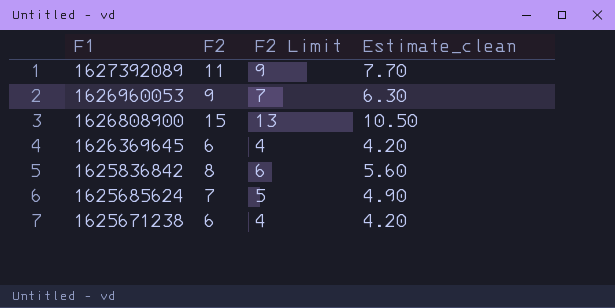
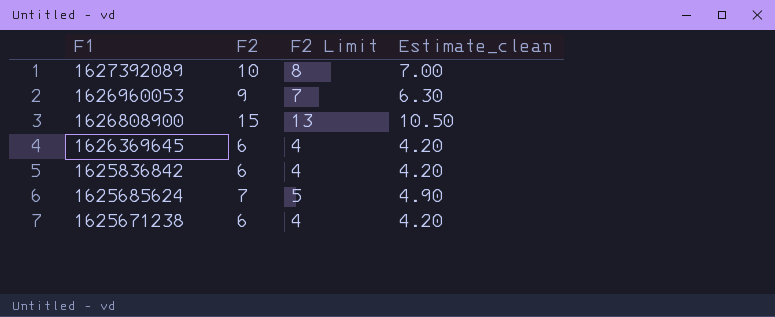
1627392089 | F2: 11 -> 10
1627392089 | F2 Limit: 9 -> 8
1627392089 | Estimate_clean: 7.70 -> 7.00
1625836842 | F2: 8 -> 6
1625836842 | F2 Limit: 6 -> 4
1625836842 | Estimate_clean: 5.60 -> 4.20

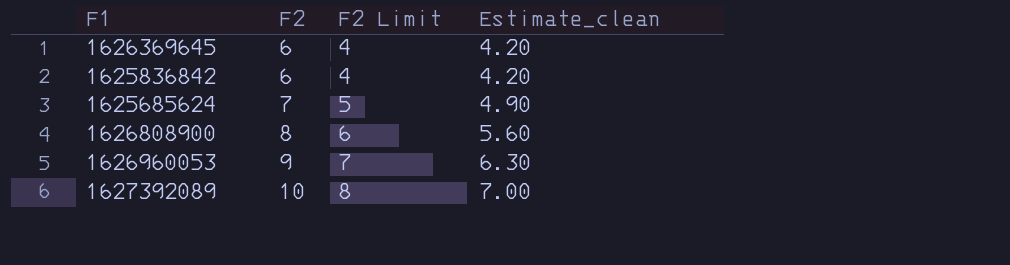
row order: F1 descending -> F2 ascending
row 1625671238: 6 | 4 | 4.20 -> none
1626808900 | F2: 15 -> 8
1626808900 | F2 Limit: 13 -> 6
1626808900 | Estimate_clean: 10.50 -> 5.60

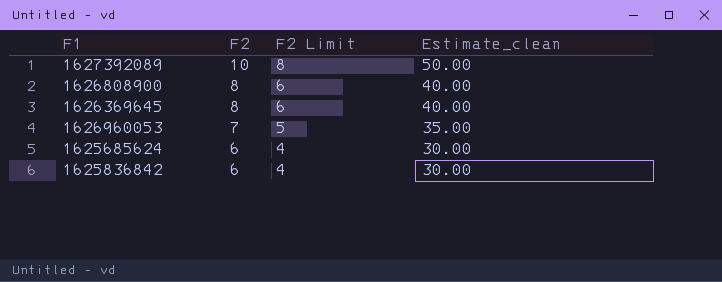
row order: F2 ascending -> F2 descending
column Estimate_clean | formula: [F2] * 0.7 -> [F2] * 5
1626369645 | F2: 6 -> 8
1626369645 | F2 Limit: 4 -> 6
1626960053 | F2: 9 -> 7
1626960053 | F2 Limit: 7 -> 5
1625685624 | F2: 7 -> 6
1625685624 | F2 Limit: 5 -> 4

